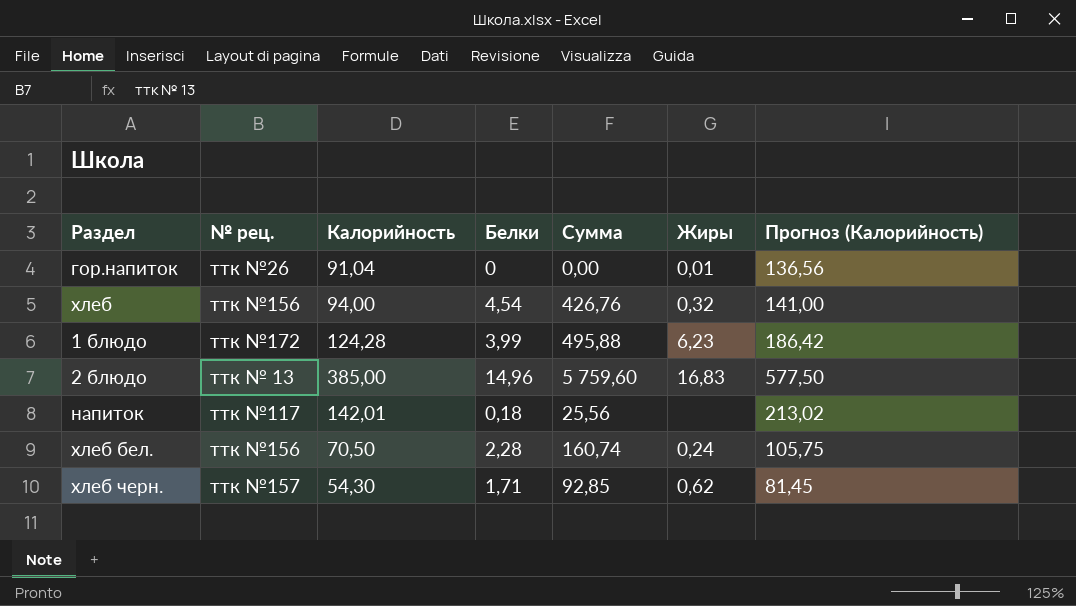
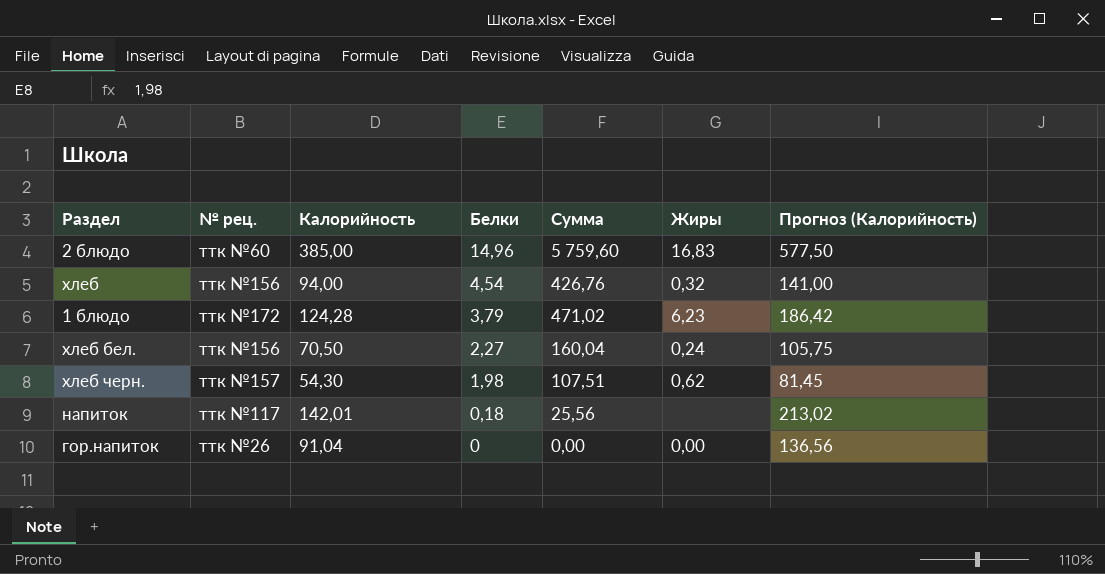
row order: none -> Белки descending
2 блюдо | № рец.: ттк № 13 -> ттк №60
1 блюдо | Белки: 3,99 -> 3,79
1 блюдо | Сумма: 495,88 -> 471,02
хлеб бел. | Белки: 2,28 -> 2,27
хлеб бел. | Сумма: 160,74 -> 160,04
хлеб черн. | Белки: 1,71 -> 1,98
хлеб черн. | Сумма: 92,85 -> 107,51
гор.напиток | Жиры: 0,01 -> 0,00

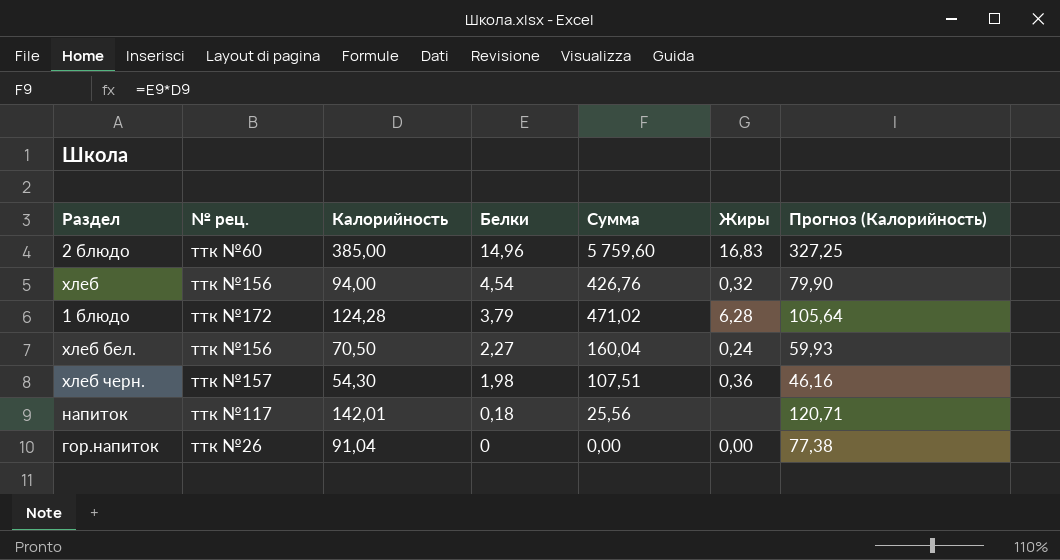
column Прогноз (Калорийность) | formula: [Калорийность] * 1,5 -> [Калорийность] * 0,85
1 блюдо | Жиры: 6,23 -> 6,28
хлеб черн. | Жиры: 0,62 -> 0,36

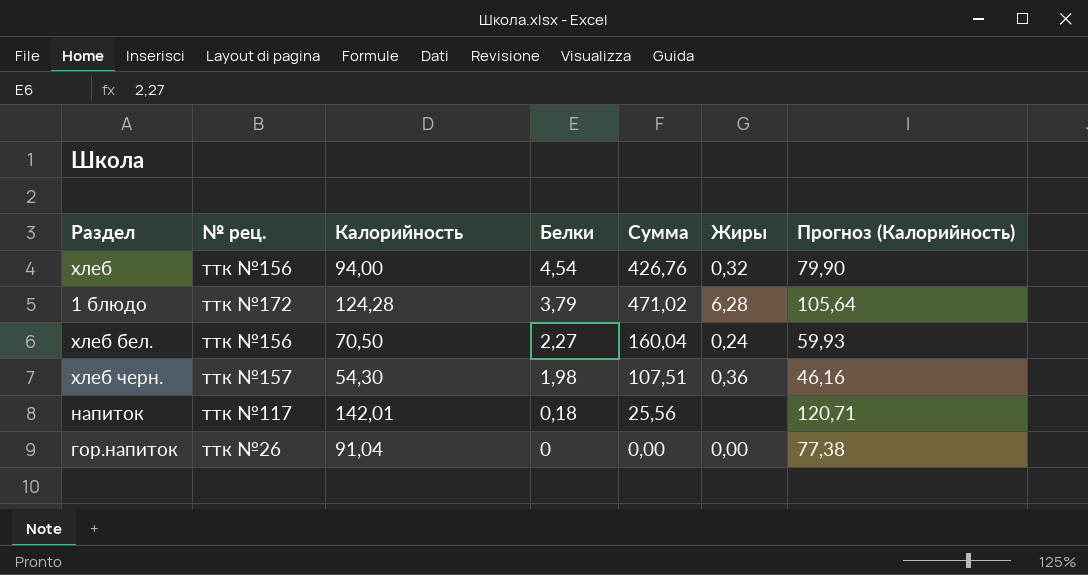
row 2 блюдо: ттк №60 | 385,00 | 14,96 | 5 759,60 | 16,83 | 327,25 -> none

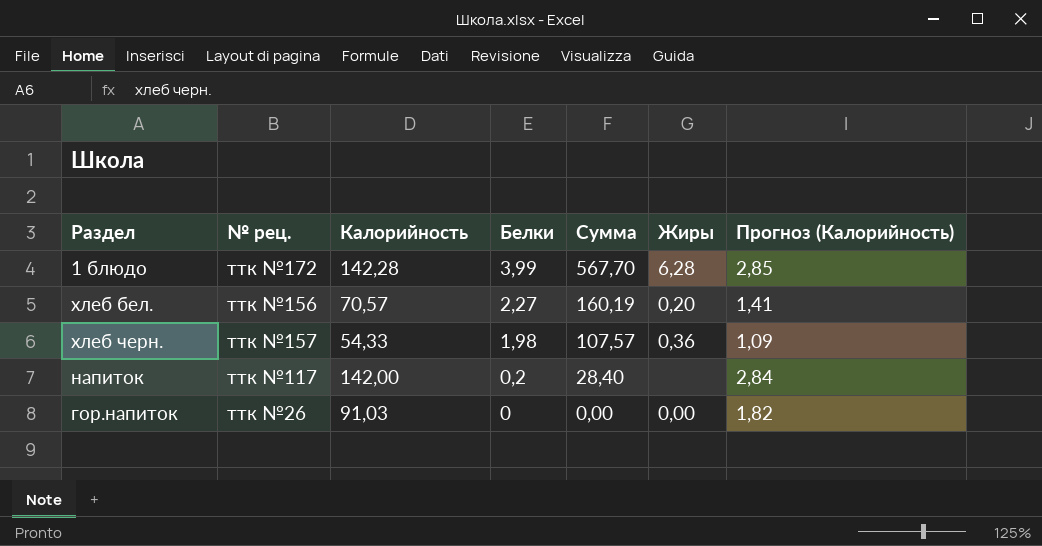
column Прогноз (Калорийность) | formula: [Калорийность] * 0,85 -> [Калорийность] * 0,02
row хлеб: ттк №156 | 94,00 | 4,54 | 426,76 | 0,32 | 79,90 -> none
1 блюдо | Калорийность: 124,28 -> 142,28
1 блюдо | Белки: 3,79 -> 3,99
1 блюдо | Сумма: 471,02 -> 567,70
хлеб бел. | Калорийность: 70,50 -> 70,57
хлеб бел. | Сумма: 160,04 -> 160,19
хлеб бел. | Жиры: 0,24 -> 0,20
хлеб черн. | Калорийность: 54,30 -> 54,33
хлеб черн. | Сумма: 107,51 -> 107,57
напиток | Калорийность: 142,01 -> 142,00
напиток | Белки: 0,18 -> 0,2
напиток | Сумма: 25,56 -> 28,40
гор.напиток | Калорийность: 91,04 -> 91,03

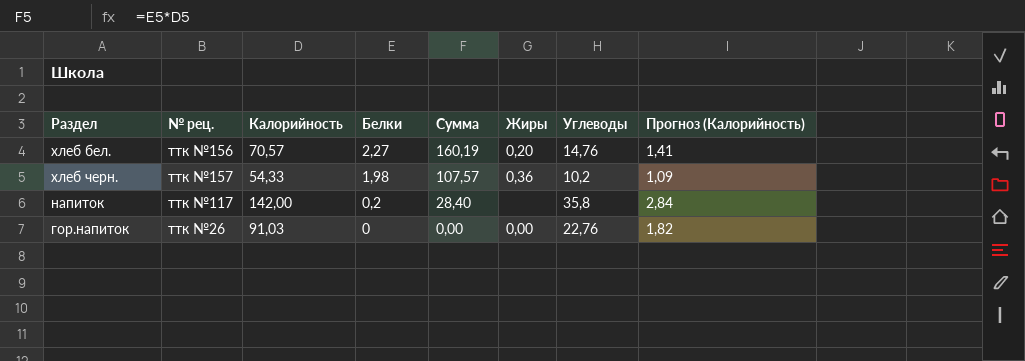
column Углеводы | position: none -> 7
row 1 блюдо: ттк №172 | 142,28 | 3,99 | 567,70 | 6,28 | 2,85 -> none

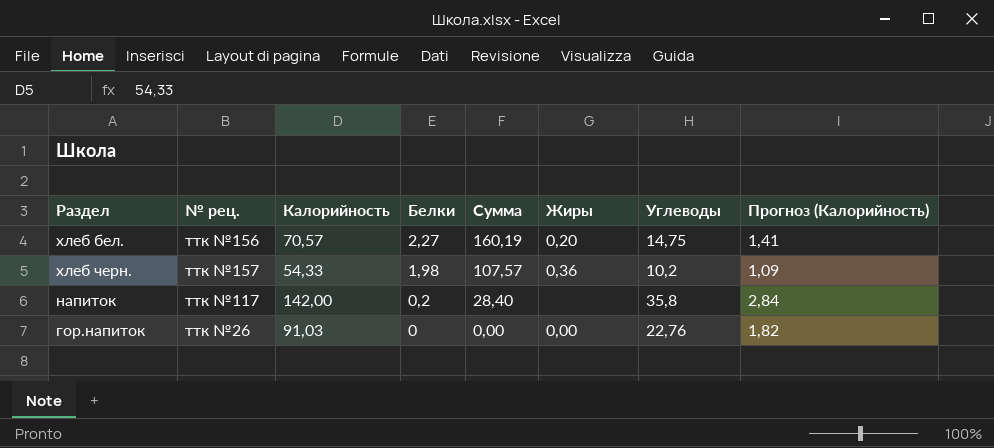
хлеб бел. | Углеводы: 14,76 -> 14,75

